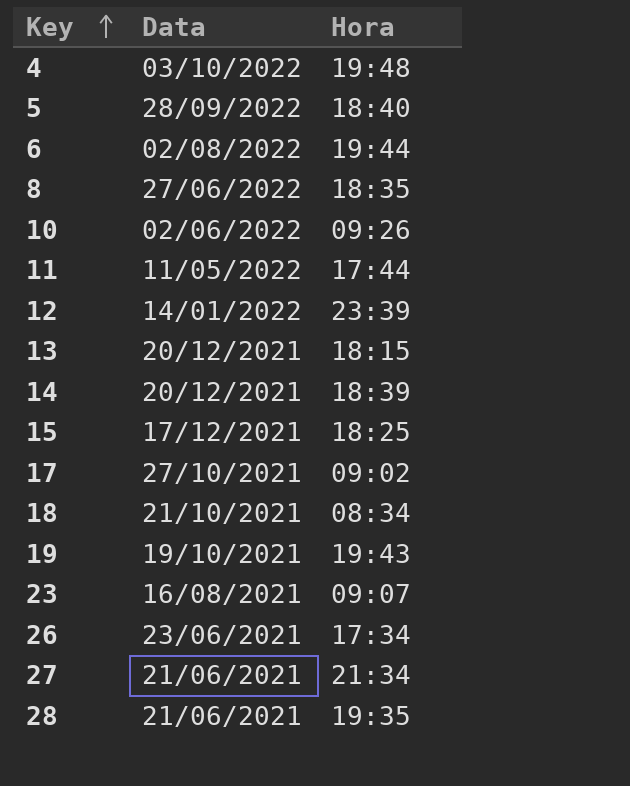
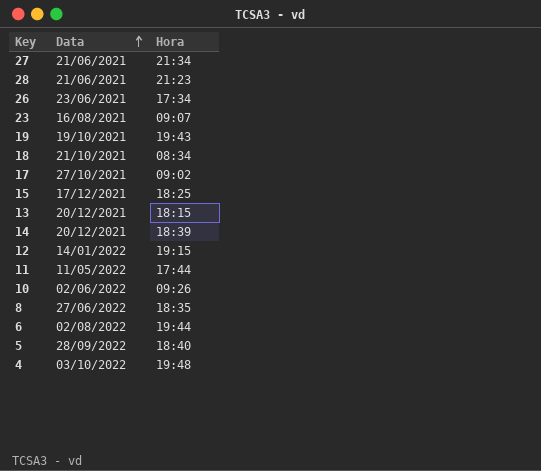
row order: Key ascending -> Data ascending
28 | Hora: 19:35 -> 21:23
12 | Hora: 23:39 -> 19:15

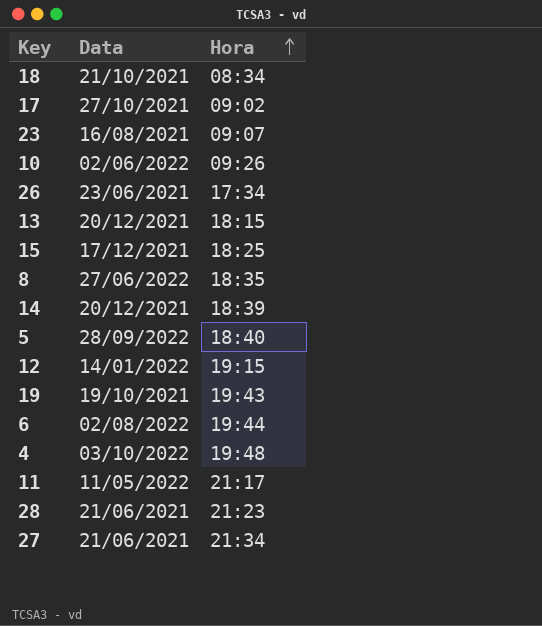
row order: Data ascending -> Hora ascending
11 | Hora: 17:44 -> 21:17

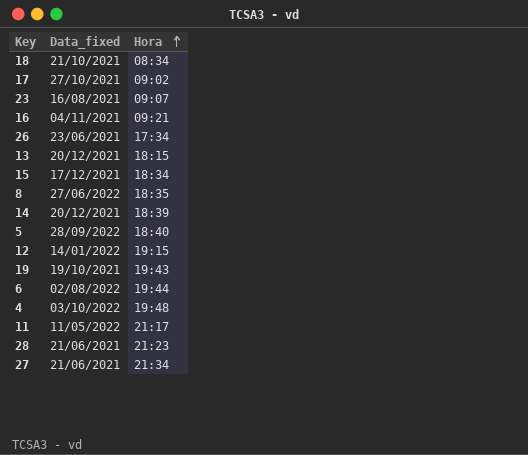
column name: Data -> Data_fixed
row 10: 02/06/2022 | 09:26 -> none
row 16: none -> 04/11/2021 | 09:21
15 | Hora: 18:25 -> 18:34

